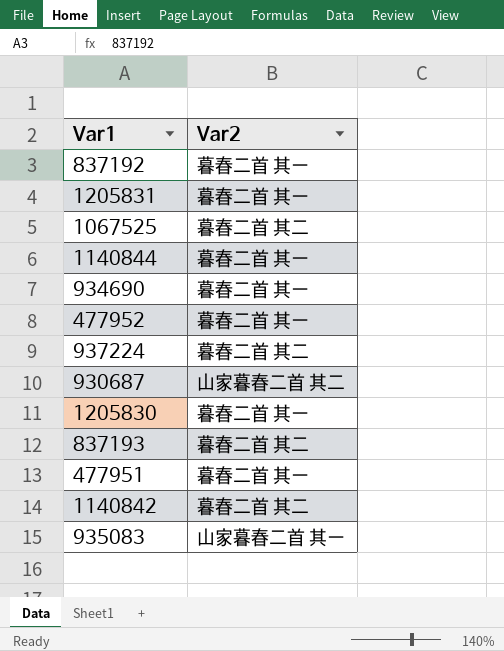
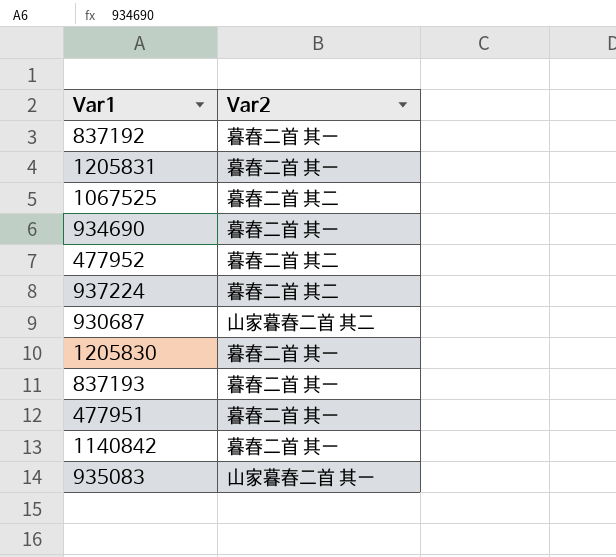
row 1140844: 暮春二首 其一 -> none
477952 | Var2: 暮春二首 其一 -> 暮春二首 其二
837193 | Var2: 暮春二首 其二 -> 暮春二首 其一
1140842 | Var2: 暮春二首 其二 -> 暮春二首 其一

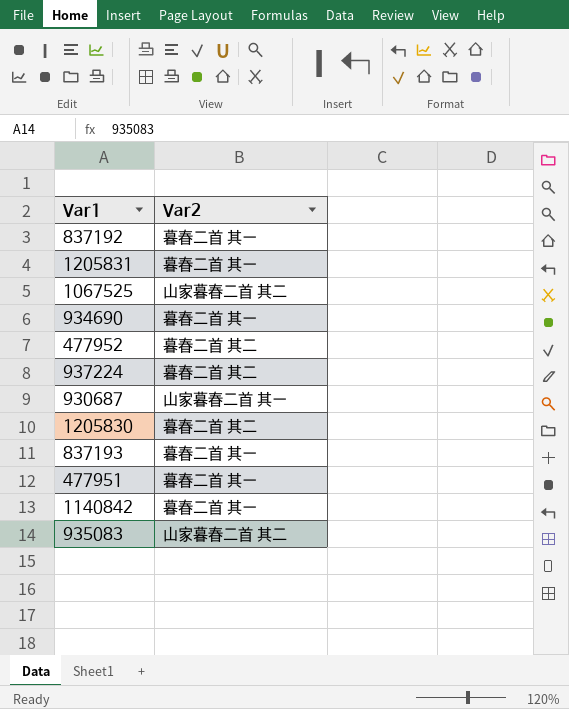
1067525 | Var2: 暮春二首 其二 -> 山家暮春二首 其二
930687 | Var2: 山家暮春二首 其二 -> 山家暮春二首 其一
1205830 | Var2: 暮春二首 其一 -> 暮春二首 其二
935083 | Var2: 山家暮春二首 其一 -> 山家暮春二首 其二

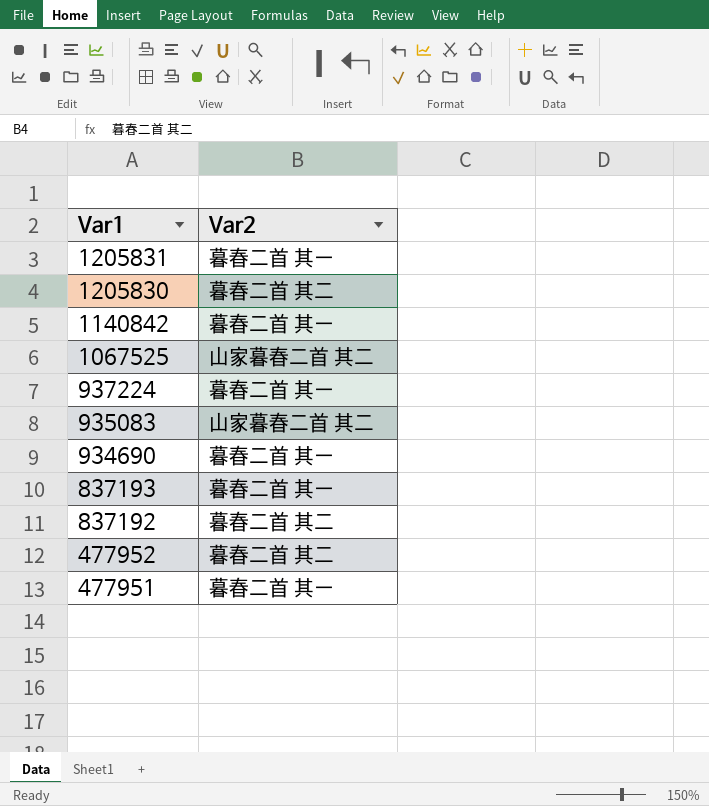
row order: none -> Var1 descending
row 930687: 山家暮春二首 其一 -> none
937224 | Var2: 暮春二首 其二 -> 暮春二首 其一
837192 | Var2: 暮春二首 其一 -> 暮春二首 其二

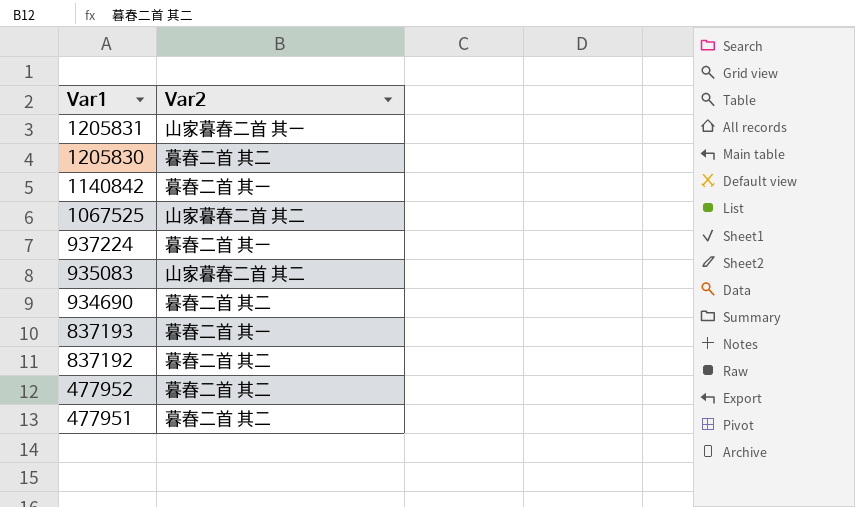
1205831 | Var2: 暮春二首 其一 -> 山家暮春二首 其一
934690 | Var2: 暮春二首 其一 -> 暮春二首 其二
477951 | Var2: 暮春二首 其一 -> 暮春二首 其二

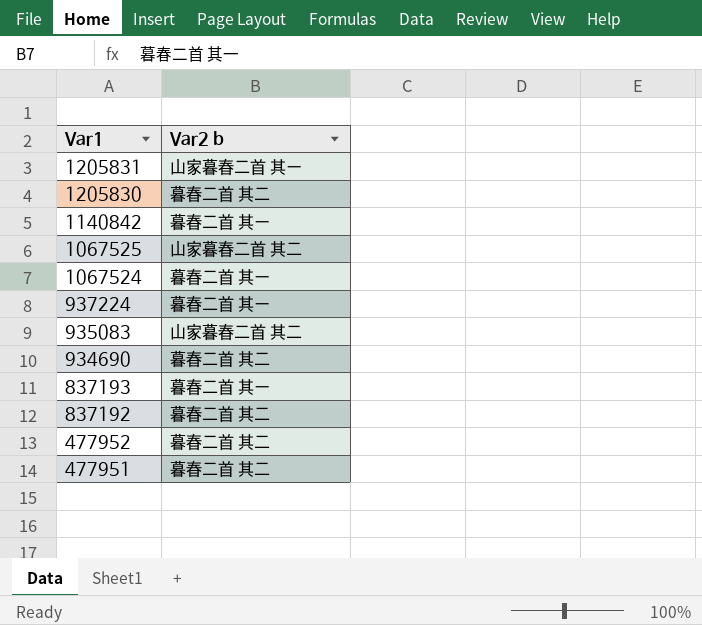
column name: Var2 -> Var2 b
row 1067524: none -> 暮春二首 其一

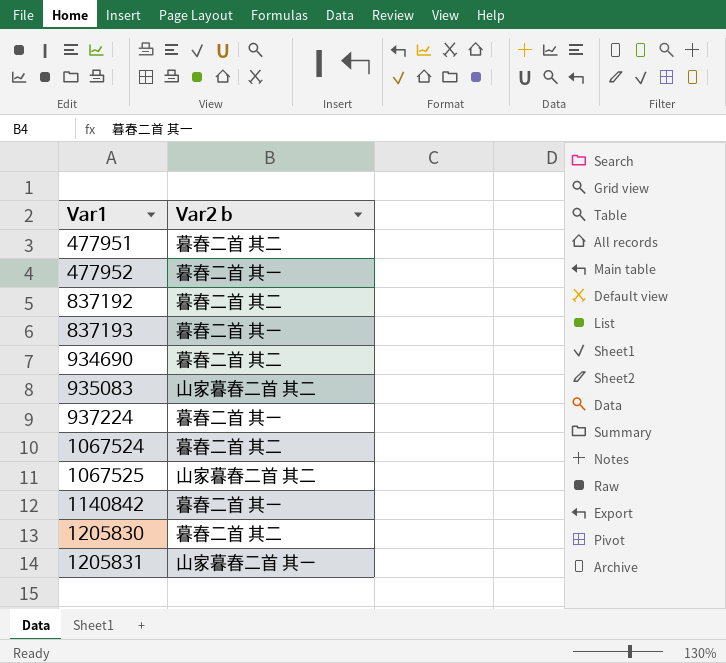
row order: Var1 descending -> Var1 ascending
477952 | Var2 b: 暮春二首 其二 -> 暮春二首 其一
1067524 | Var2 b: 暮春二首 其一 -> 暮春二首 其二

